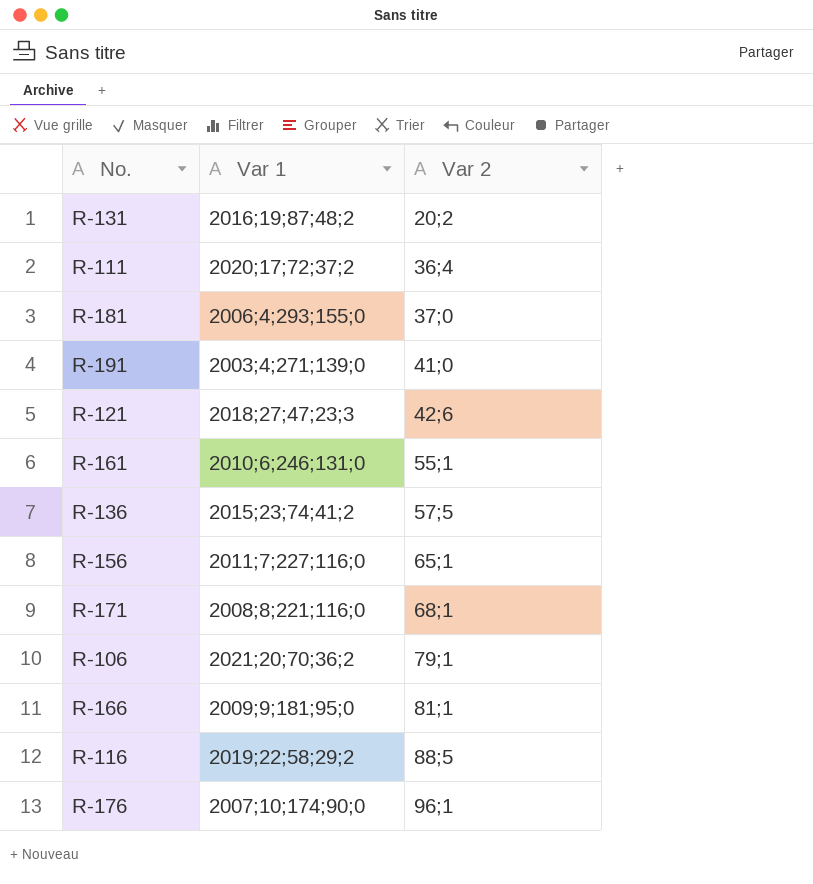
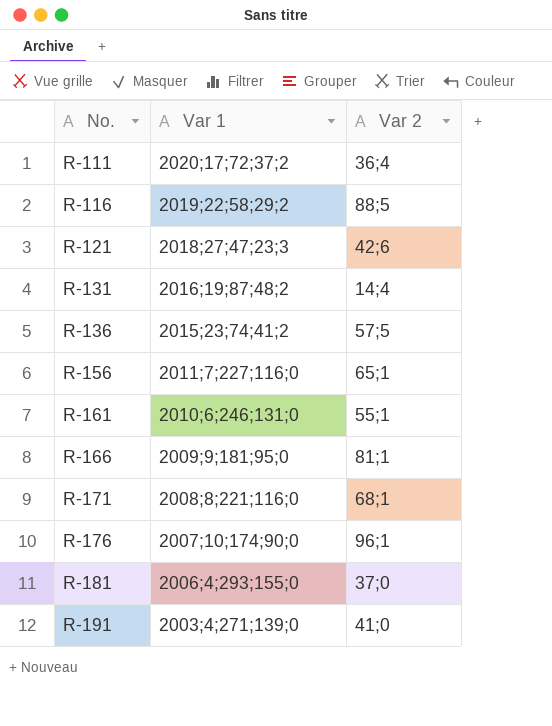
row order: Var 2 ascending -> No. ascending
row R-106: 2021;20;70;36;2 | 79;1 -> none
R-131 | Var 2: 20;2 -> 14;4

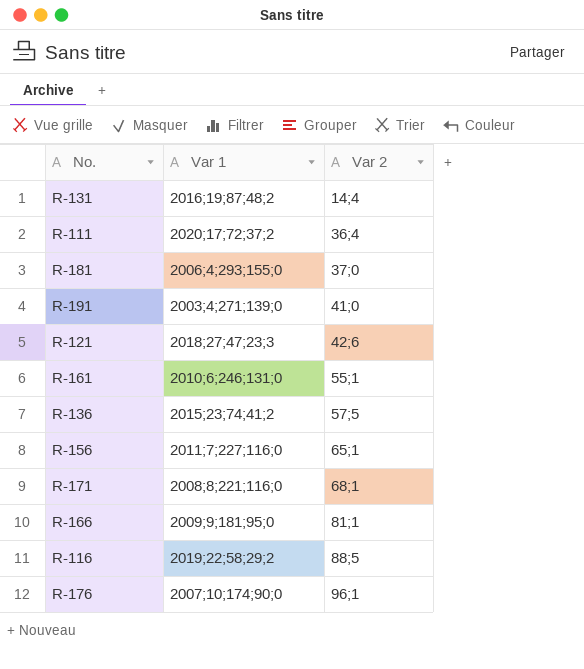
row order: No. ascending -> Var 2 ascending

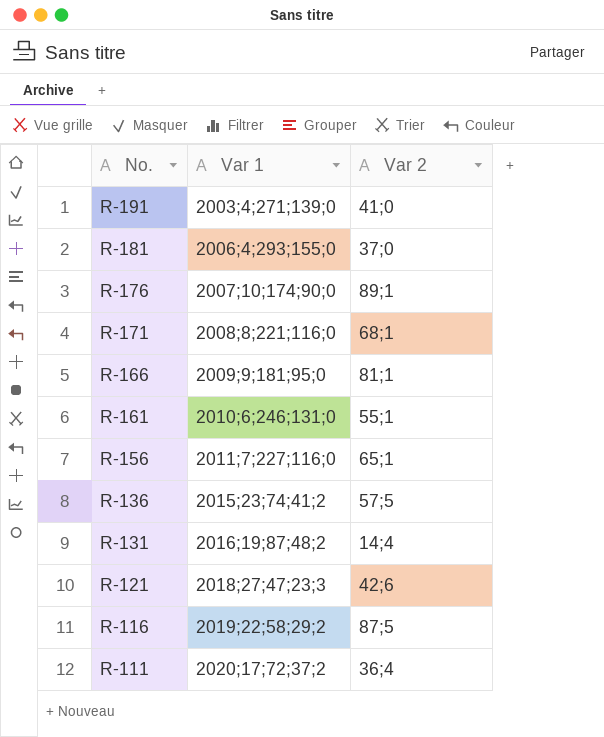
row order: Var 2 ascending -> No. descending
R-176 | Var 2: 96;1 -> 89;1
R-116 | Var 2: 88;5 -> 87;5

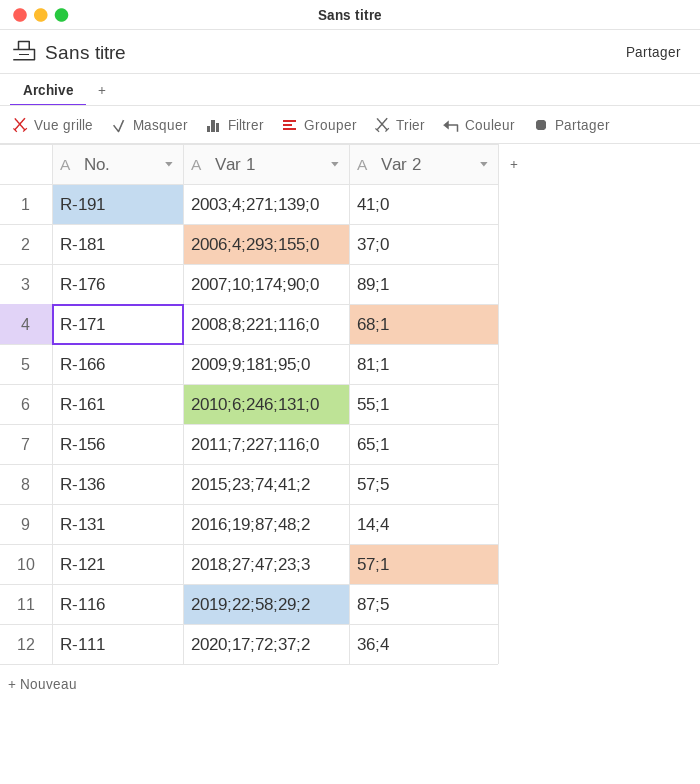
R-121 | Var 2: 42;6 -> 57;1

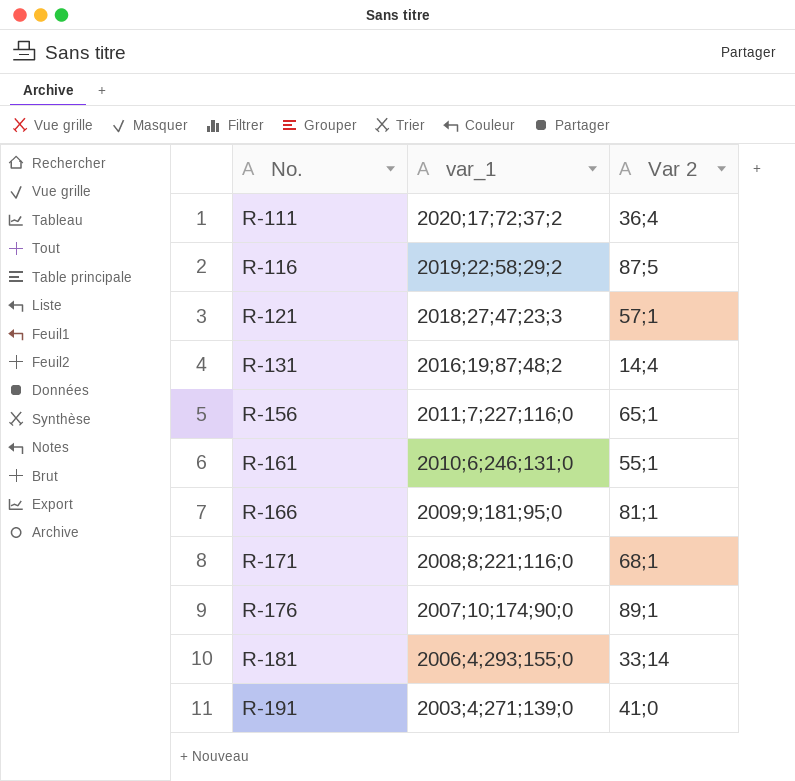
row order: No. descending -> No. ascending
column name: Var 1 -> var_1
row R-136: 2015;23;74;41;2 | 57;5 -> none
R-181 | Var 2: 37;0 -> 33;14

